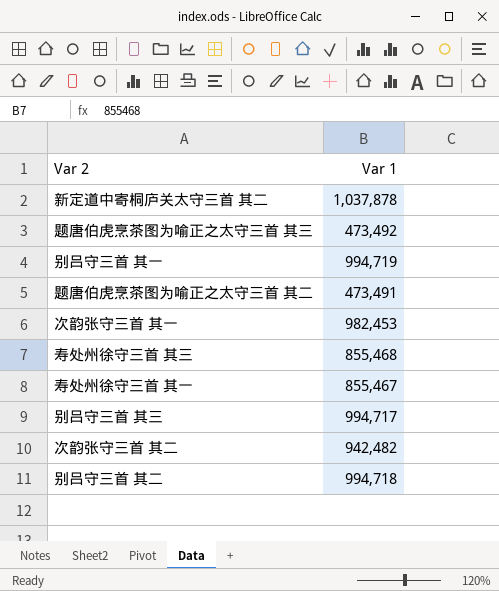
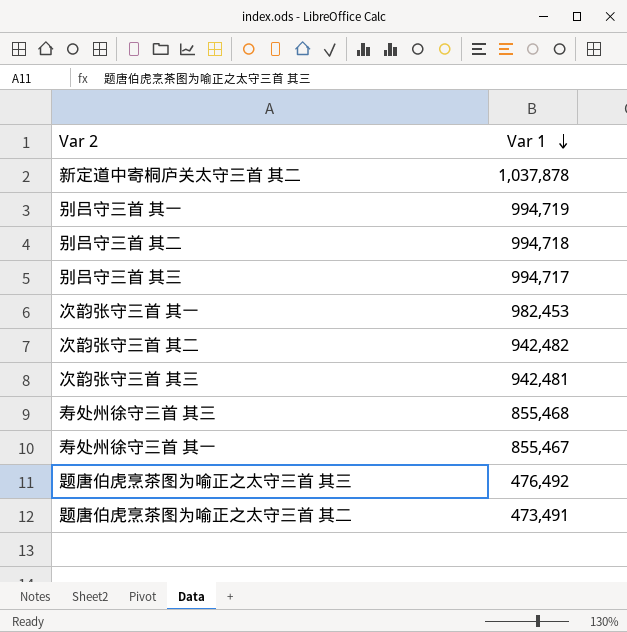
row order: none -> Var 1 descending
row 次韵张守三首 其三: none -> 942,481
题唐伯虎烹茶图为喻正之太守三首 其三 | Var 1: 473,492 -> 476,492

